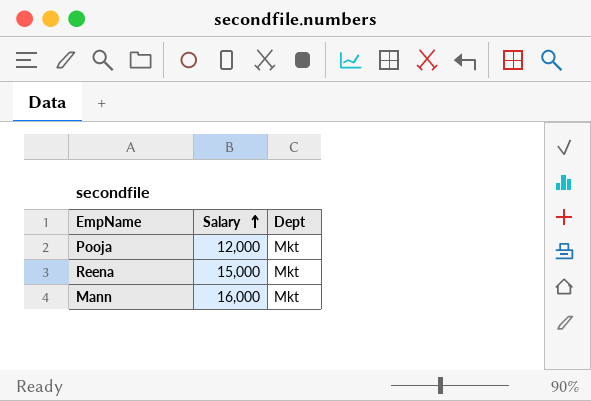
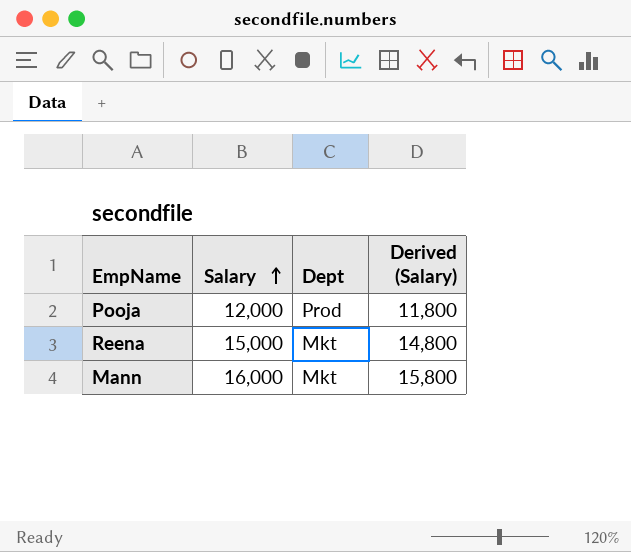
column Derived (Salary) | formula: none -> [Salary] - 200
Pooja | Dept: Mkt -> Prod

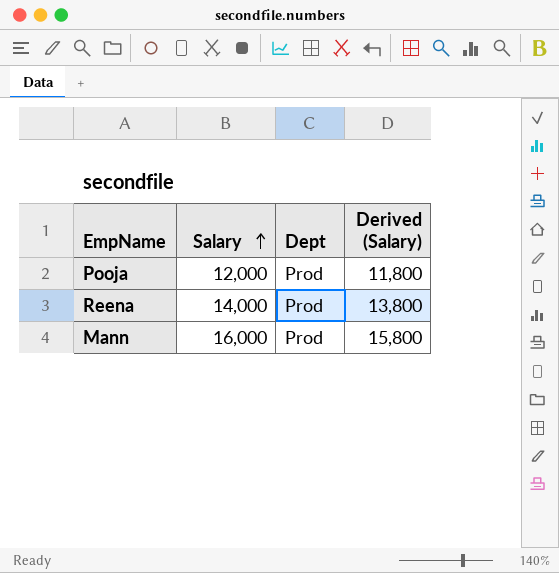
Reena | Salary: 15,000 -> 14,000
Reena | Dept: Mkt -> Prod
Reena | Derived (Salary): 14,800 -> 13,800
Mann | Dept: Mkt -> Prod

